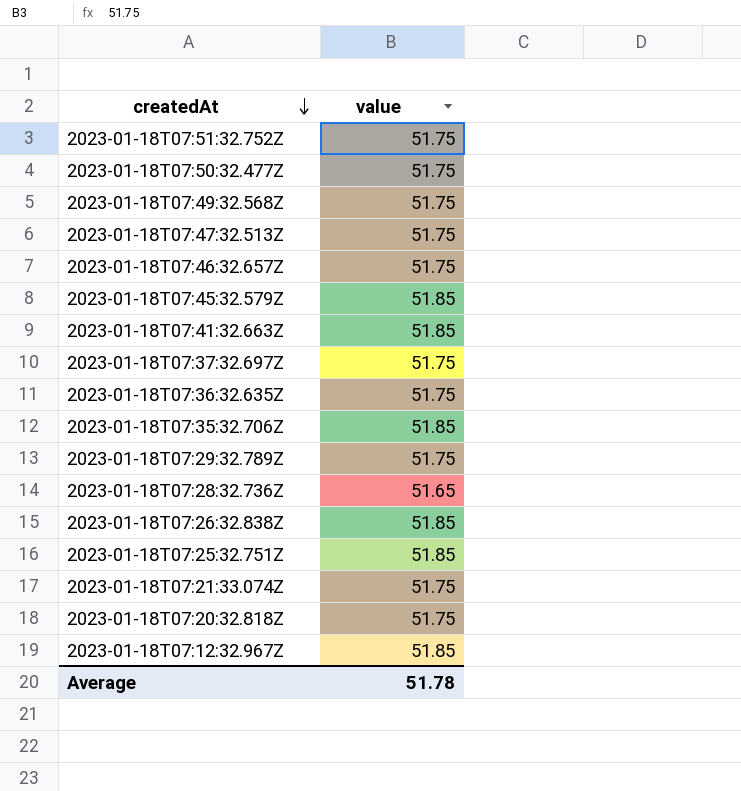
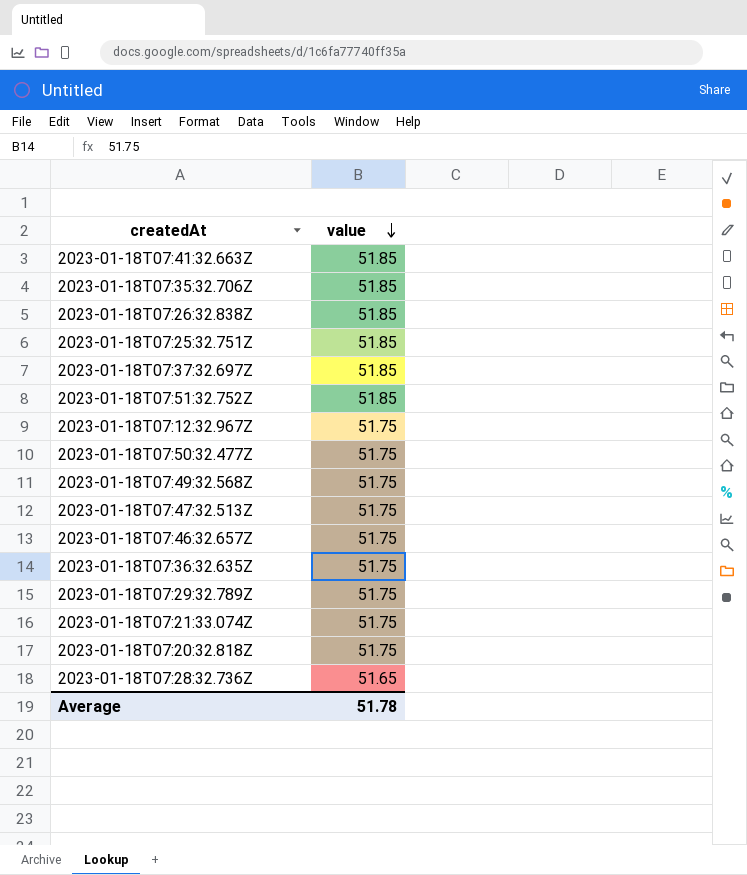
row order: createdAt descending -> value descending
row 2023-01-18T07:45:32.579Z: 51.85 -> none
2023-01-18T07:37:32.697Z | value: 51.75 -> 51.85
2023-01-18T07:51:32.752Z | value: 51.75 -> 51.85
2023-01-18T07:12:32.967Z | value: 51.85 -> 51.75

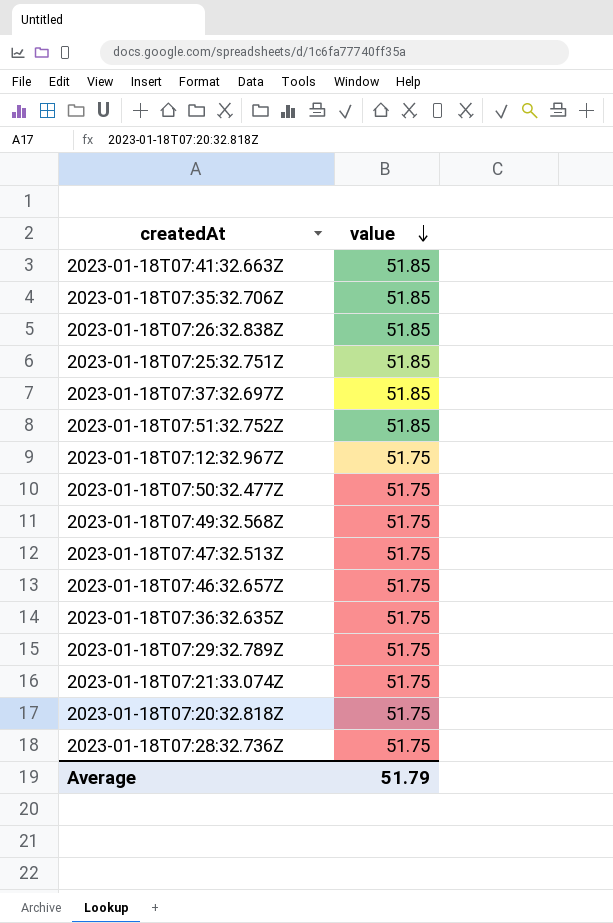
2023-01-18T07:28:32.736Z | value: 51.65 -> 51.75
Average | value: 51.78 -> 51.79

